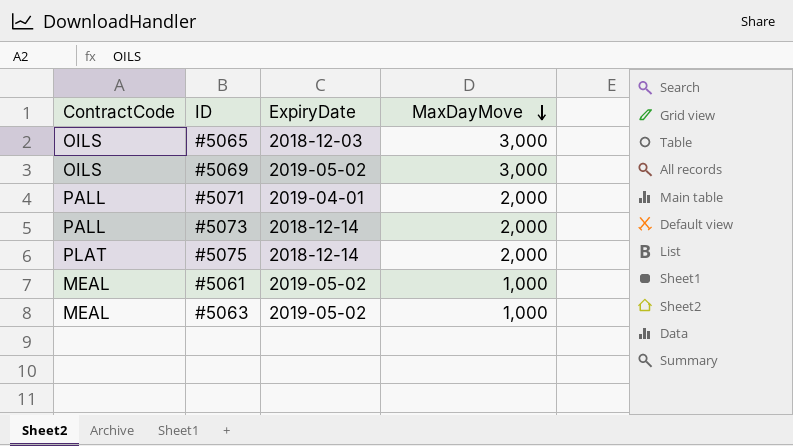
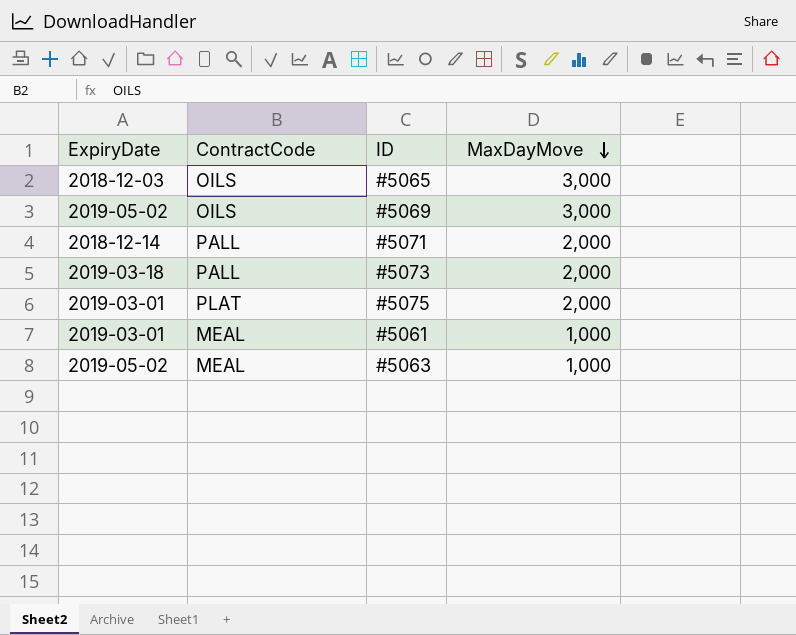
column ExpiryDate | position: 3 -> 1
#5071 | ExpiryDate: 2019-04-01 -> 2018-12-14
#5073 | ExpiryDate: 2018-12-14 -> 2019-03-18
#5075 | ExpiryDate: 2018-12-14 -> 2019-03-01
#5061 | ExpiryDate: 2019-05-02 -> 2019-03-01

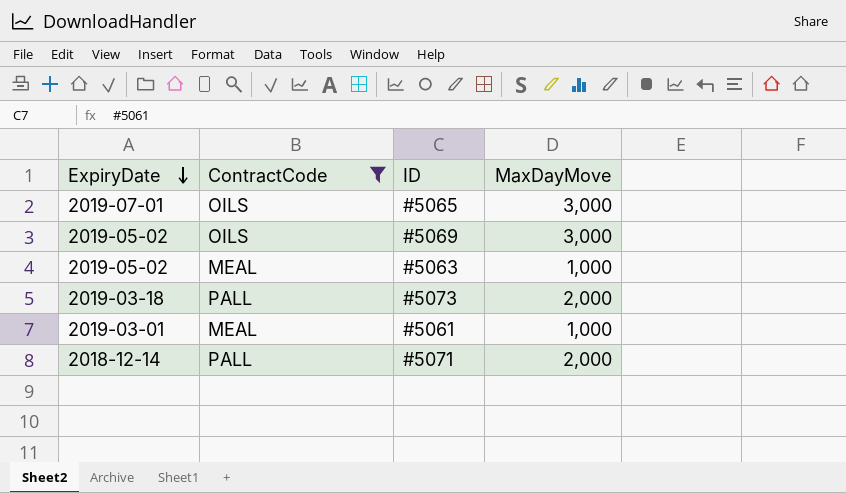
filter: none -> ContractCode != PLAT
row order: MaxDayMove descending -> ExpiryDate descending
#5065 | ExpiryDate: 2018-12-03 -> 2019-07-01

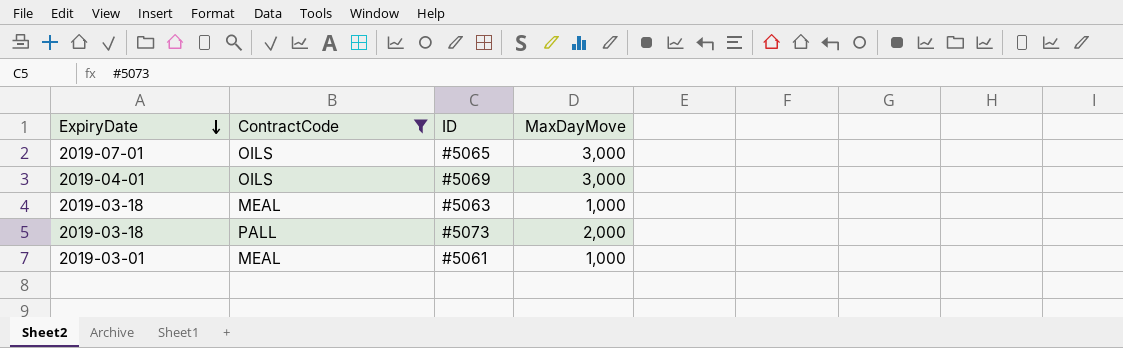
row #5071: 2018-12-14 | PALL | 2,000 -> none
#5069 | ExpiryDate: 2019-05-02 -> 2019-04-01
#5063 | ExpiryDate: 2019-05-02 -> 2019-03-18

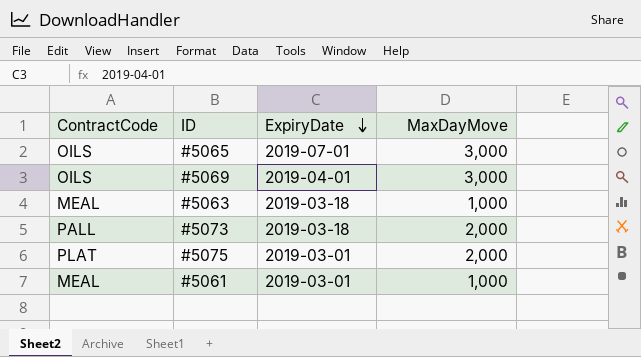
filter: ContractCode != PLAT -> none
column ExpiryDate | position: 1 -> 3

